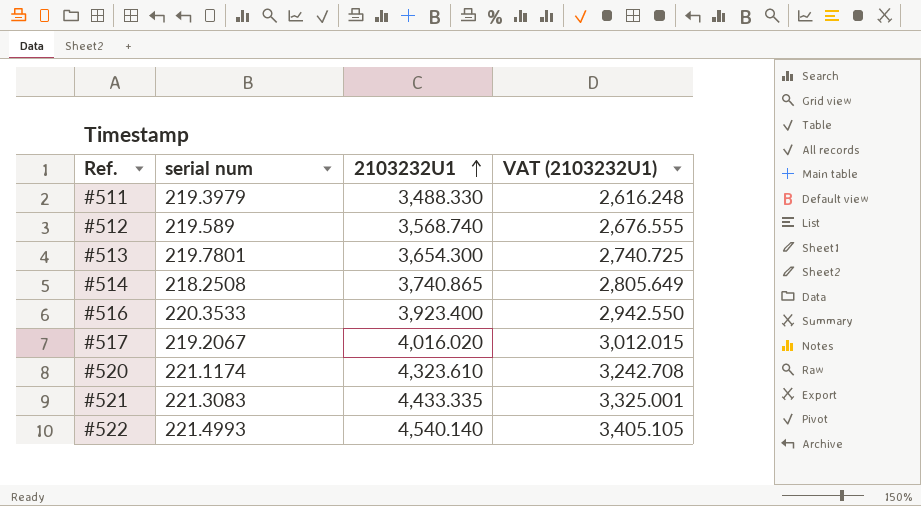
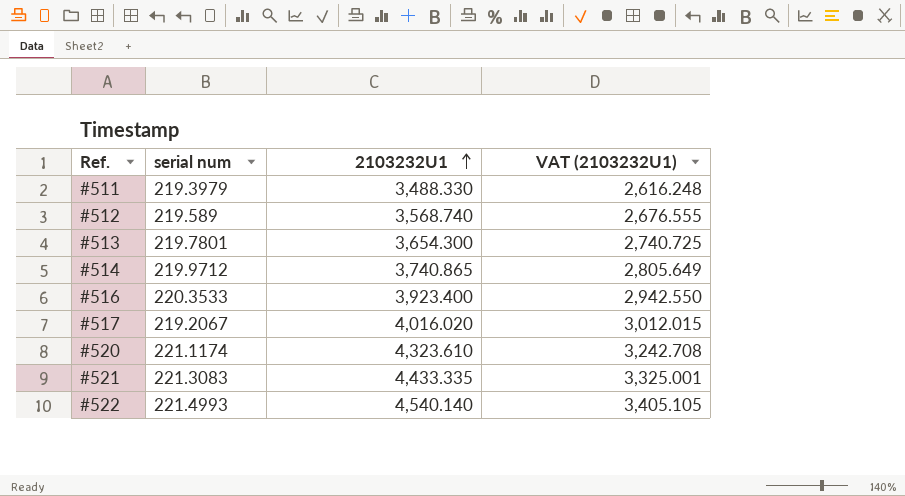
#514 | serial num: 218.2508 -> 219.9712

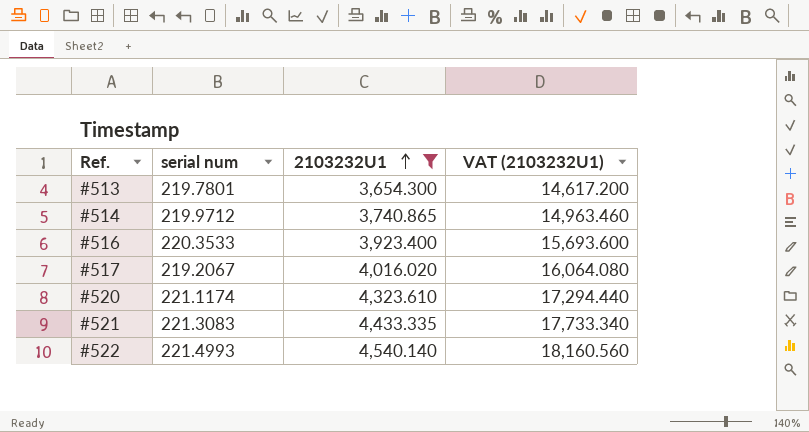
filter: none -> 2103232U1 >= 3,654.300
column VAT (2103232U1) | formula: [2103232U1] * 0.75 -> [2103232U1] * 4

